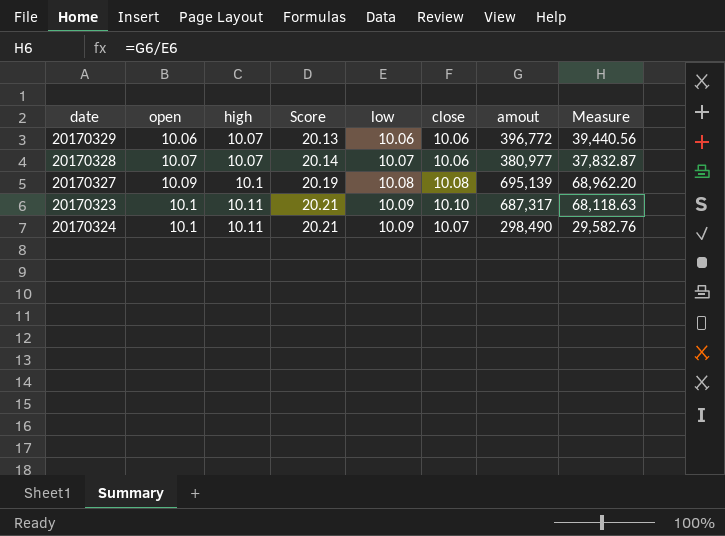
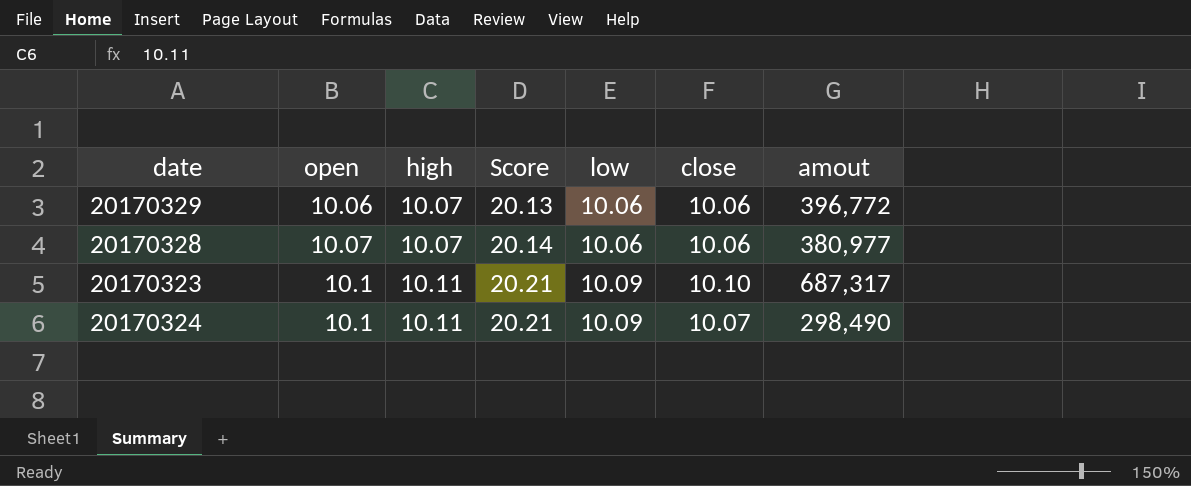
column Measure | formula: [amout] / [low] -> none
row 20170327: 10.09 | 10.1 | 20.19 | 10.08 | 10.08 | 695,139 | 68,962.20 -> none
20170328 | low: 10.07 -> 10.06

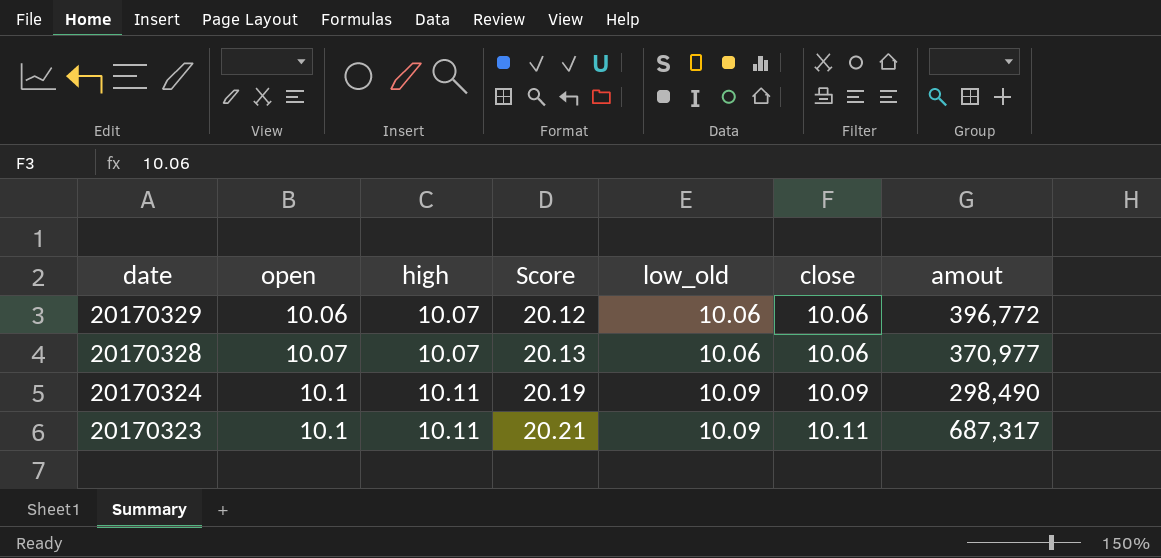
row order: open ascending -> date descending
column Score | formula: [open] + [high] -> [open] + [close]
column name: low -> low_old
20170328 | amout: 380,977 -> 370,977
20170324 | close: 10.07 -> 10.09
20170323 | close: 10.10 -> 10.11

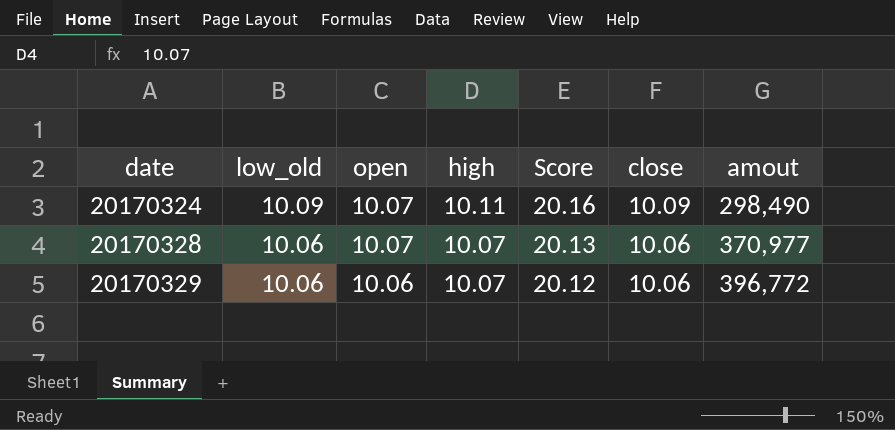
row order: date descending -> date ascending
column low_old | position: 5 -> 2
row 20170323: 10.1 | 10.11 | 20.21 | 10.09 | 10.11 | 687,317 -> none
20170324 | open: 10.1 -> 10.07
20170324 | Score: 20.19 -> 20.16

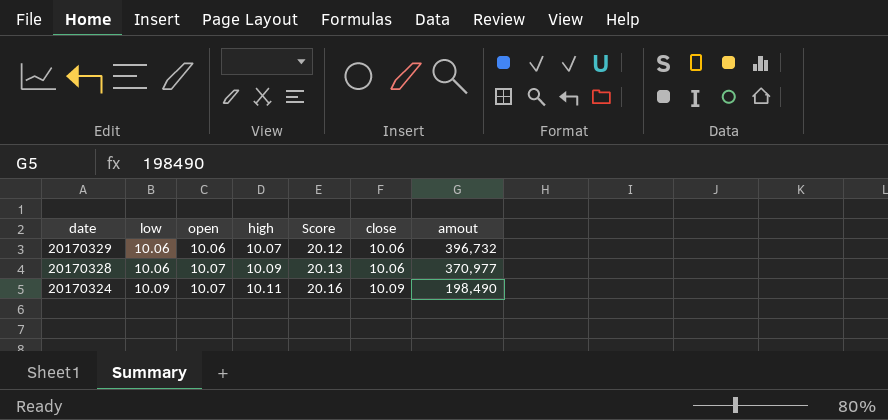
row order: date ascending -> date descending
column name: low_old -> low
20170329 | amout: 396,772 -> 396,732
20170328 | high: 10.07 -> 10.09
20170324 | amout: 298,490 -> 198,490

